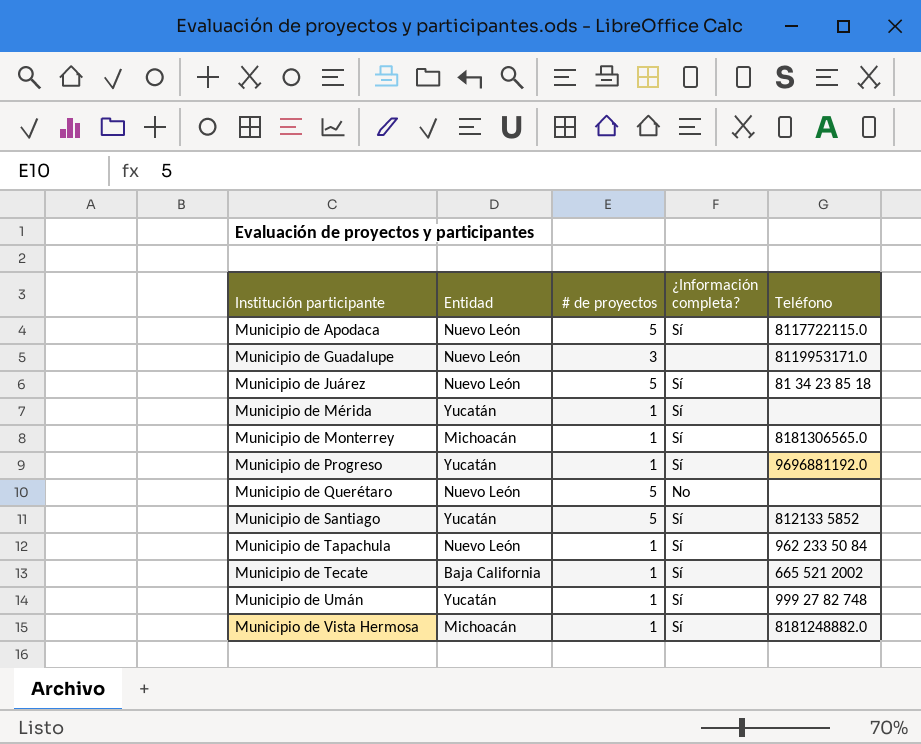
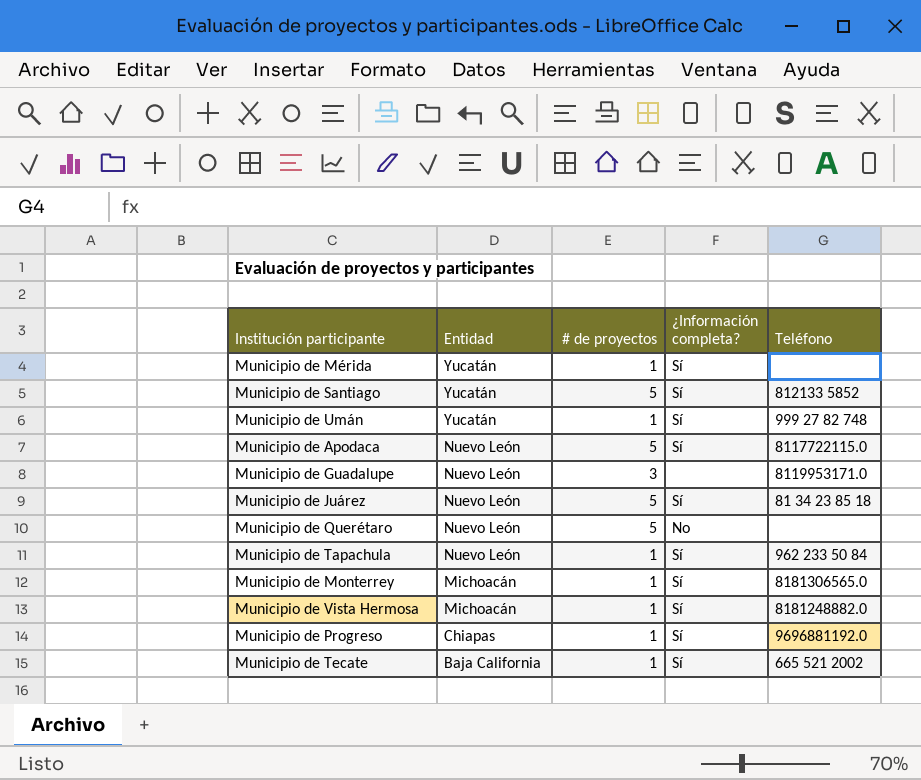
row order: Institución participante ascending -> Entidad descending
Municipio de Progreso | Entidad: Yucatán -> Chiapas

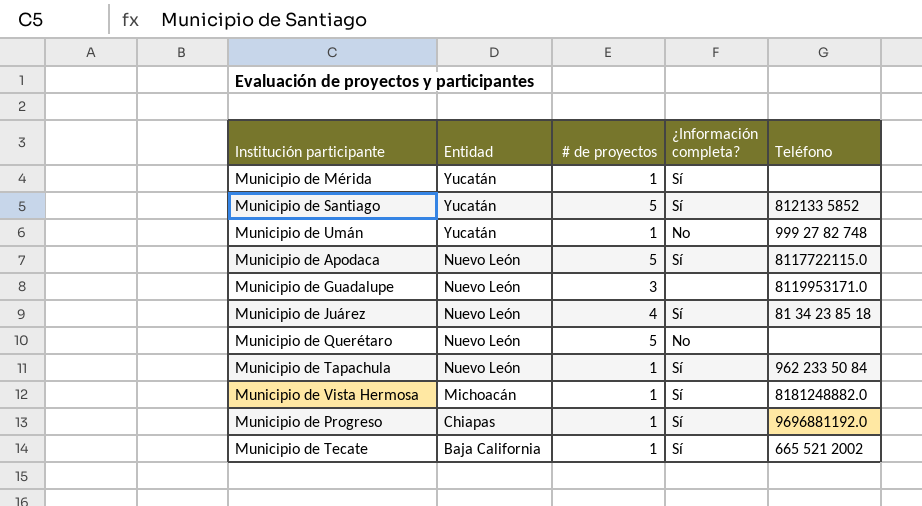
row Municipio de Monterrey: Michoacán | 1 | Sí | 8181306565.0 -> none
Municipio de Umán | ¿Información completa?: Sí -> No
Municipio de Juárez | # de proyectos: 5 -> 4

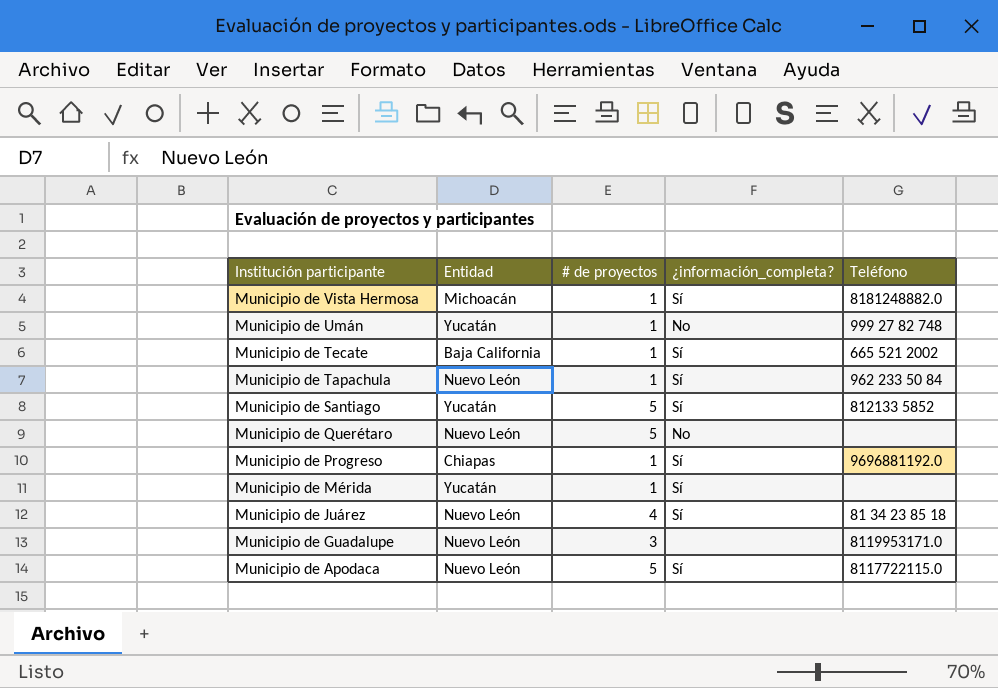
row order: Entidad descending -> Institución participante descending
column name: ¿Información completa? -> ¿información_completa?

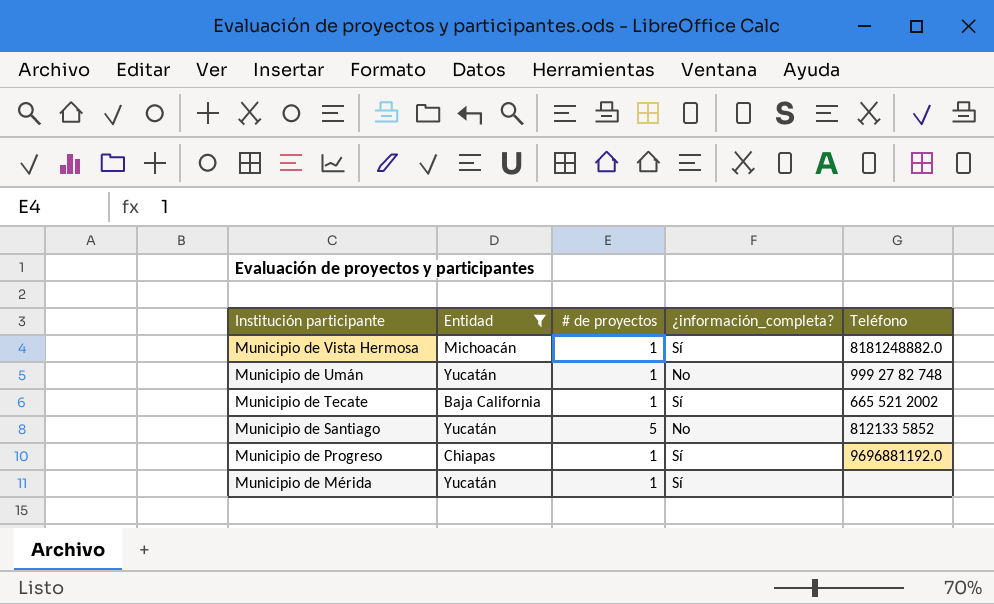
filter: none -> Entidad != Nuevo León
Municipio de Santiago | ¿información_completa?: Sí -> No

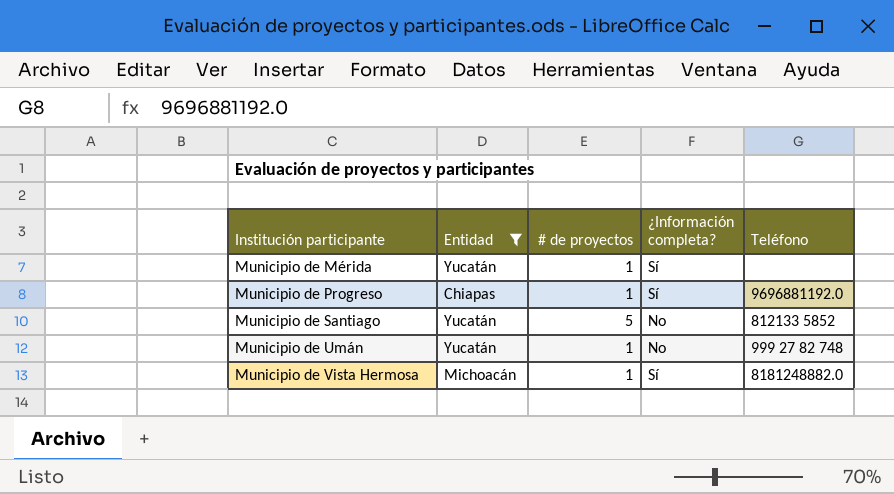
row order: Institución participante descending -> Institución participante ascending
column name: ¿información_completa? -> ¿Información completa?
row Municipio de Tecate: Baja California | 1 | Sí | 665 521 2002 -> none

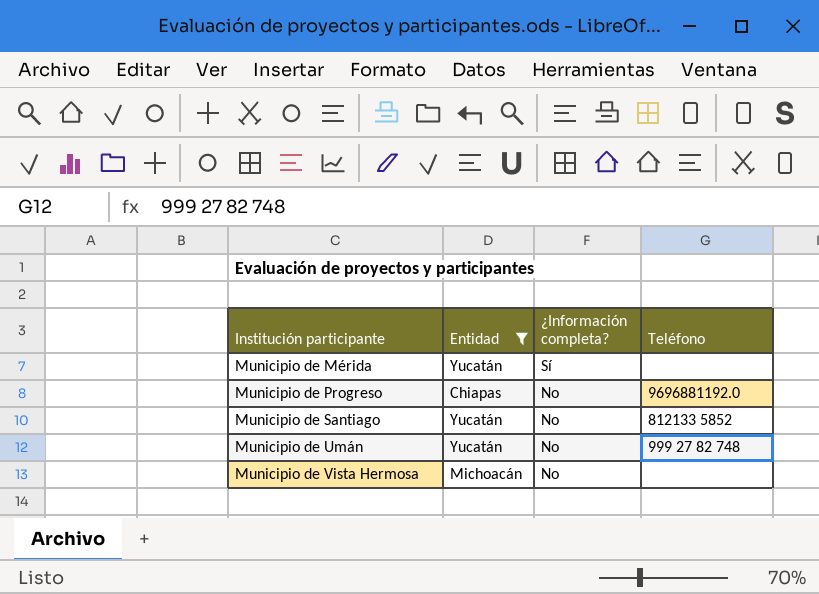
column # de proyectos | position: 3 -> none
Municipio de Progreso | ¿Información completa?: Sí -> No
Municipio de Vista Hermosa | ¿Información completa?: Sí -> No
Municipio de Vista Hermosa | Teléfono: 8181248882.0 -> none

